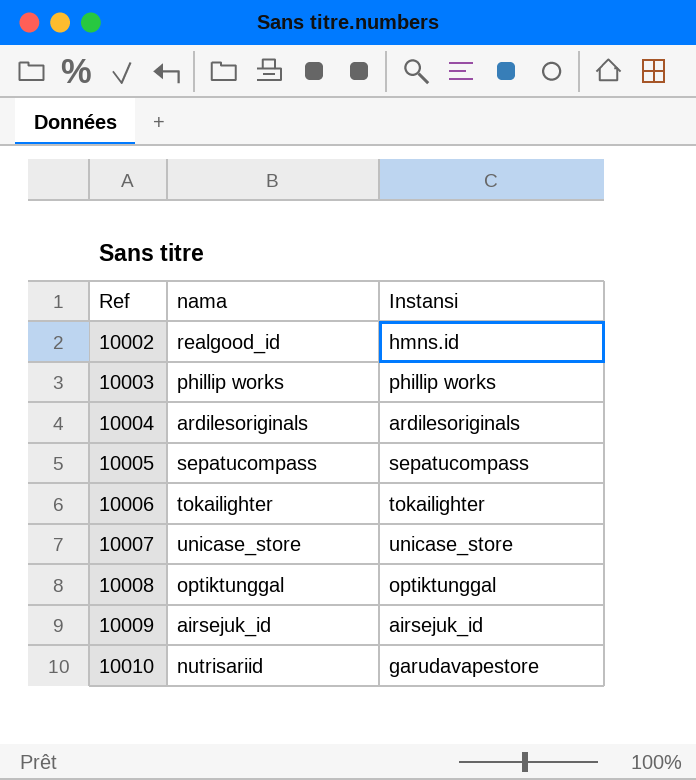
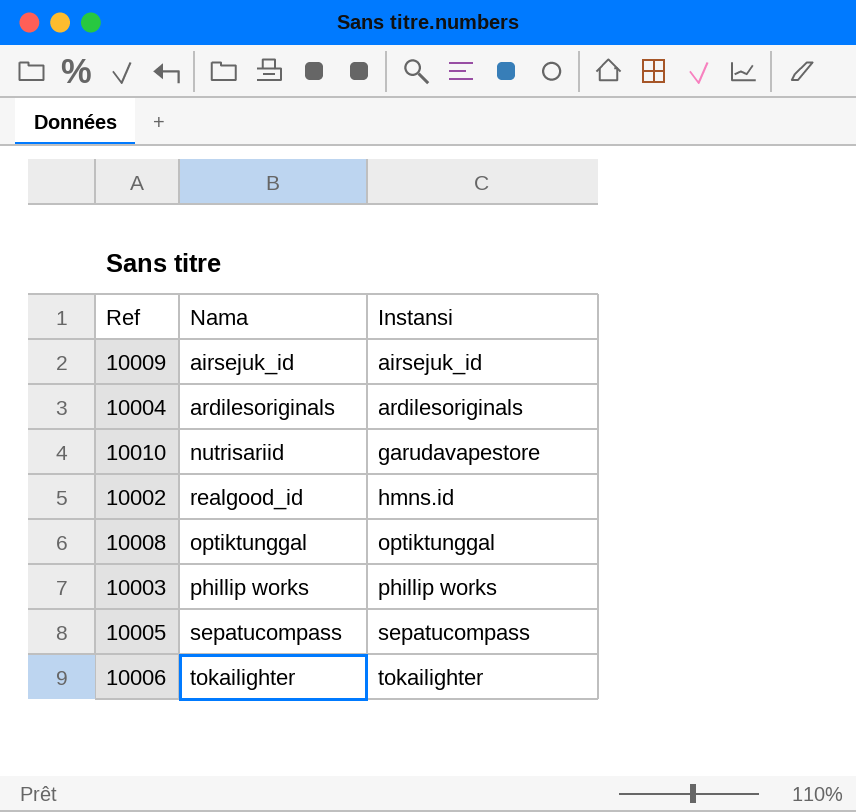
row order: Ref ascending -> Instansi ascending
column name: nama -> Nama
row 10007: unicase_store | unicase_store -> none

